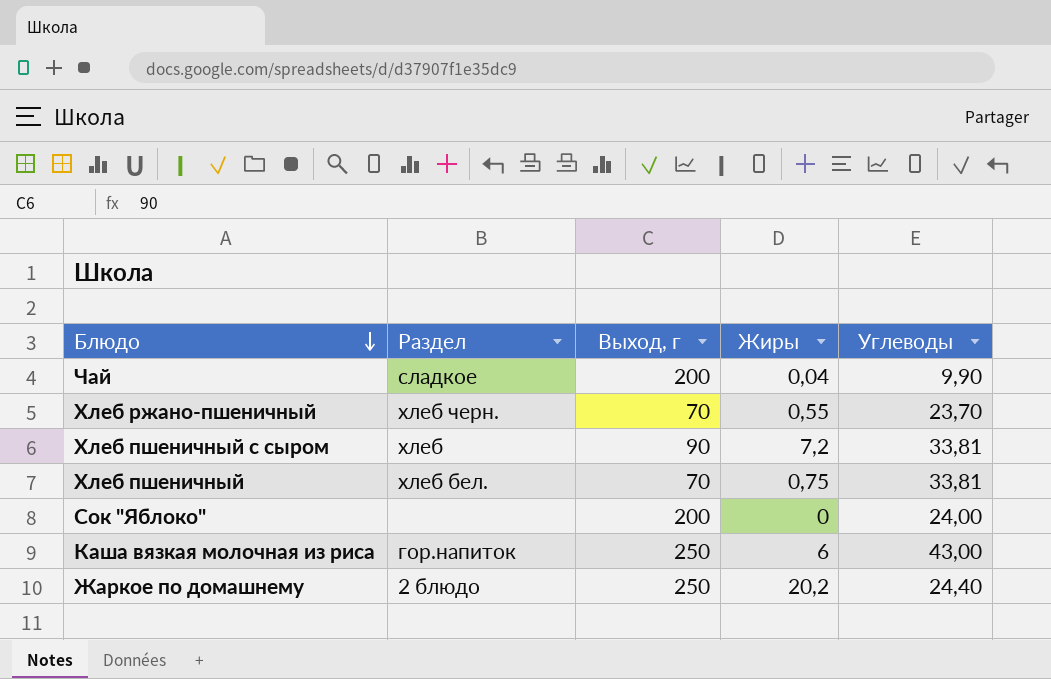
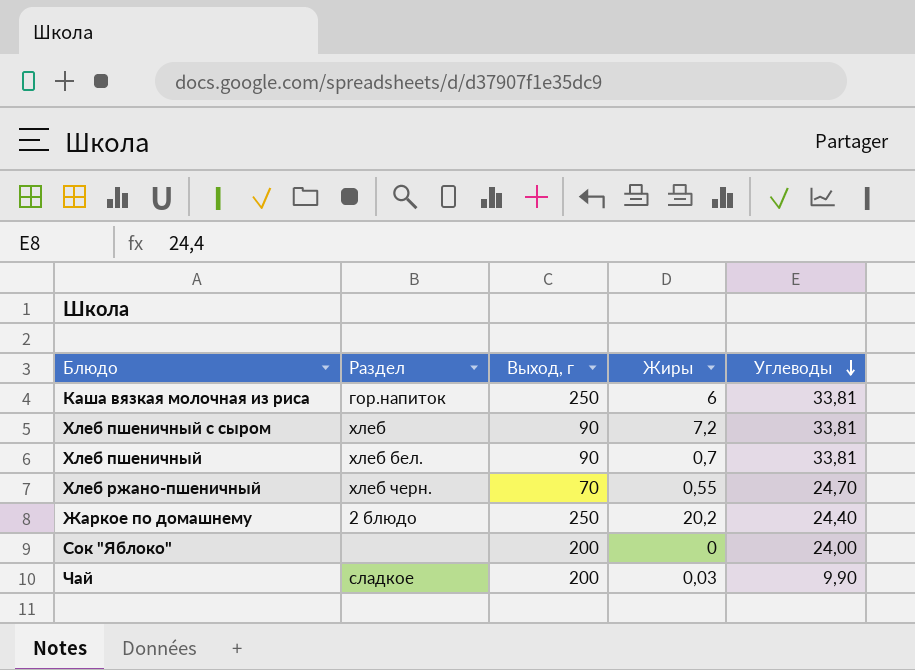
row order: Блюдо descending -> Углеводы descending
Каша вязкая молочная из риса | Углеводы: 43,00 -> 33,81
Хлеб пшеничный | Выход, г: 70 -> 90
Хлеб пшеничный | Жиры: 0,75 -> 0,7
Хлеб ржано-пшеничный | Углеводы: 23,70 -> 24,70
Чай | Жиры: 0,04 -> 0,03

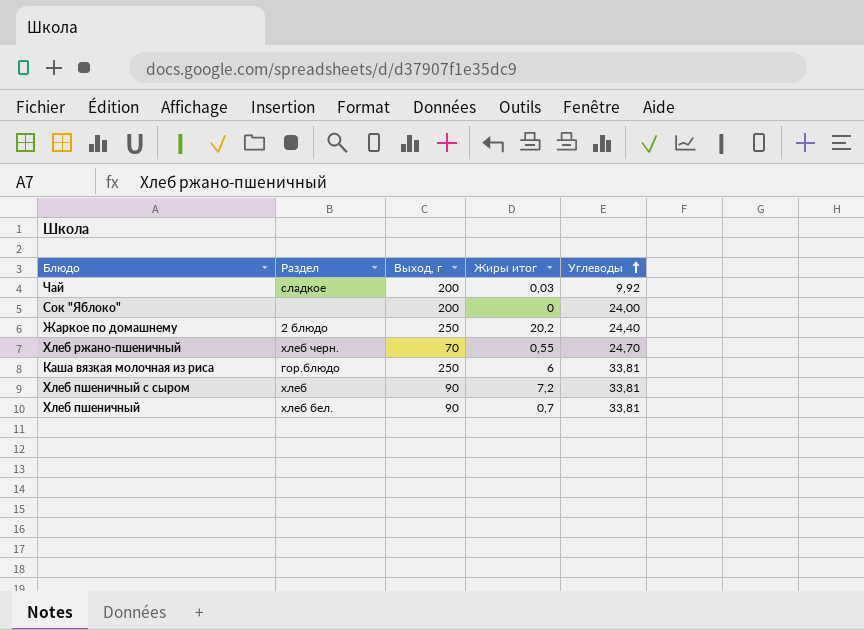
row order: Углеводы descending -> Углеводы ascending
column name: Жиры -> Жиры итог
Чай | Углеводы: 9,90 -> 9,92
Каша вязкая молочная из риса | Раздел: гор.напиток -> гор.блюдо

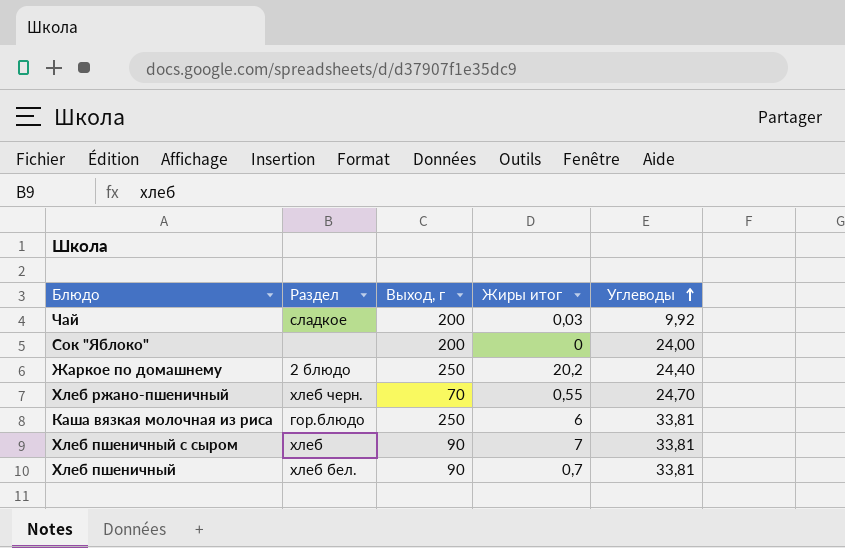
Хлеб пшеничный с сыром | Жиры итог: 7,2 -> 7

